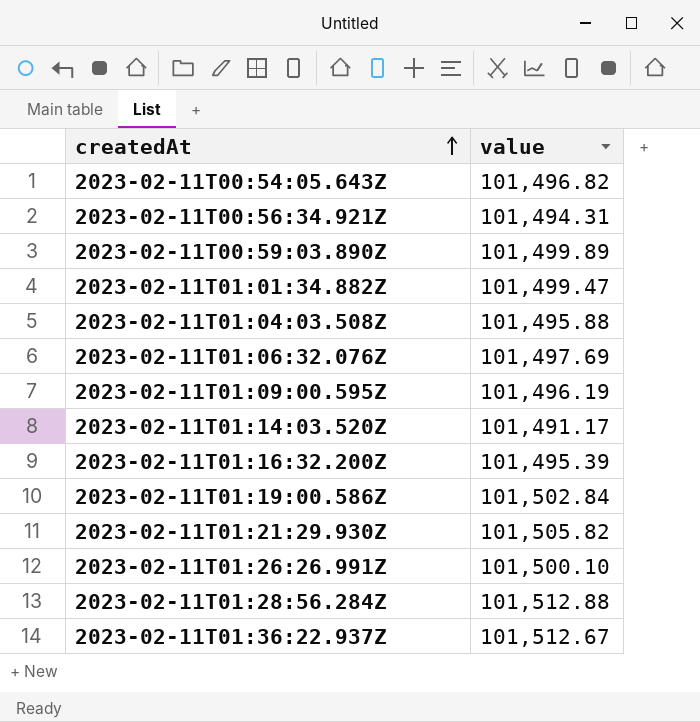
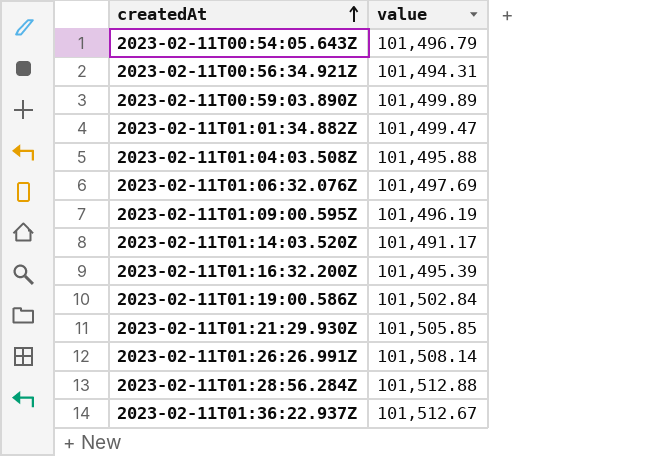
2023-02-11T00:54:05.643Z | value: 101,496.82 -> 101,496.79
2023-02-11T01:21:29.930Z | value: 101,505.82 -> 101,505.85
2023-02-11T01:26:26.991Z | value: 101,500.10 -> 101,508.14

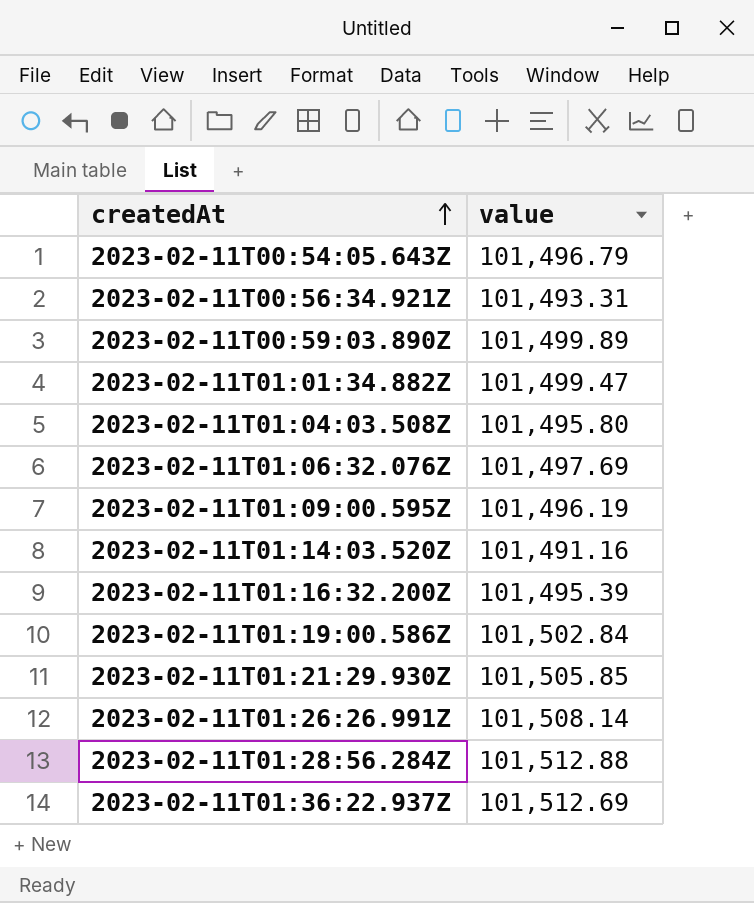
2023-02-11T00:56:34.921Z | value: 101,494.31 -> 101,493.31
2023-02-11T01:04:03.508Z | value: 101,495.88 -> 101,495.80
2023-02-11T01:14:03.520Z | value: 101,491.17 -> 101,491.16
2023-02-11T01:36:22.937Z | value: 101,512.67 -> 101,512.69

